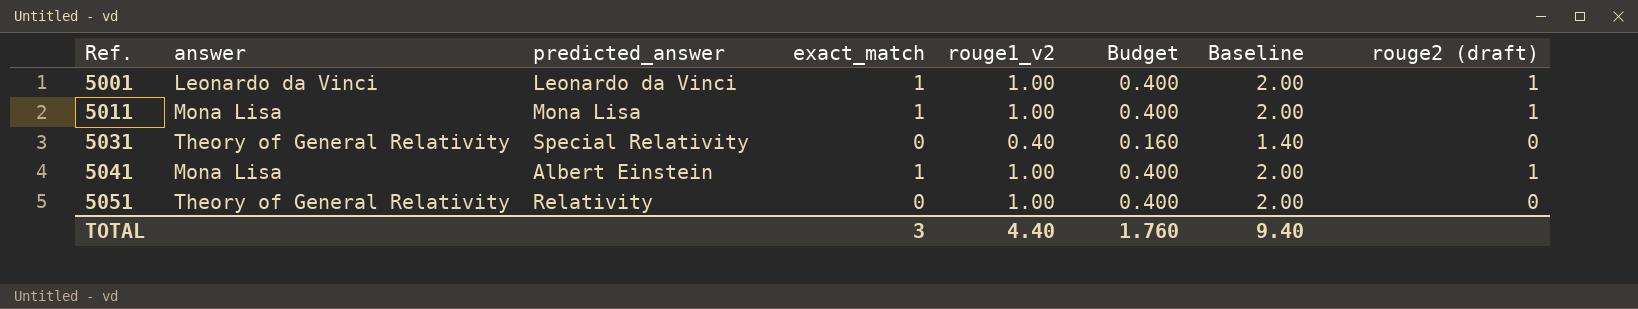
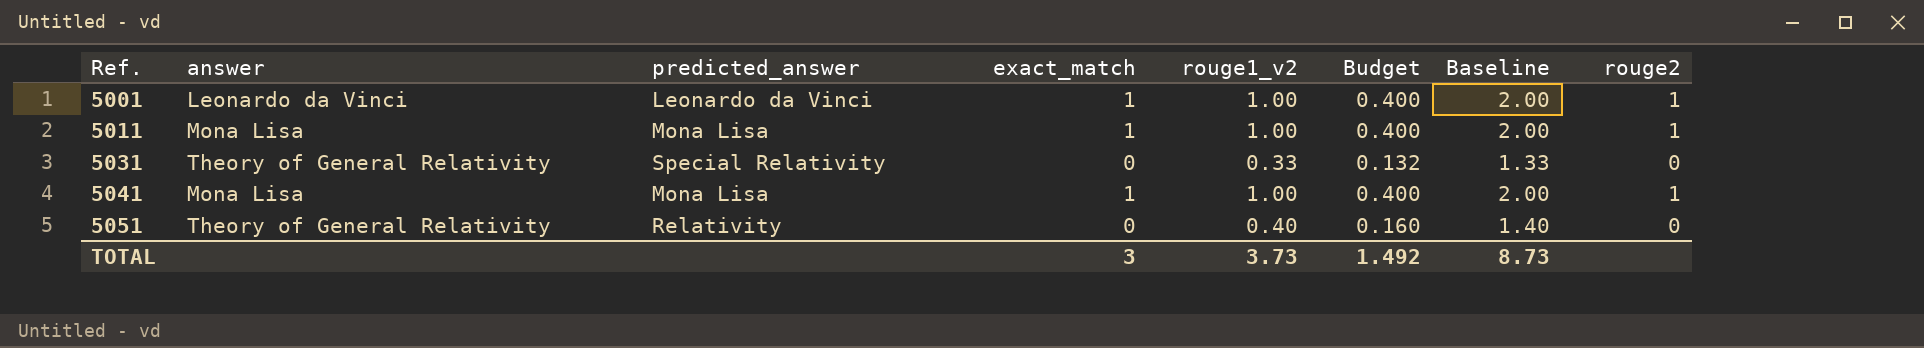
column name: rouge2 (draft) -> rouge2
5031 | rouge1_v2: 0.40 -> 0.33
5031 | Budget: 0.160 -> 0.132
5031 | Baseline: 1.40 -> 1.33
5041 | predicted_answer: Albert Einstein -> Mona Lisa
5051 | rouge1_v2: 1.00 -> 0.40
5051 | Budget: 0.400 -> 0.160
5051 | Baseline: 2.00 -> 1.40
TOTAL | rouge1_v2: 4.40 -> 3.73
TOTAL | Budget: 1.760 -> 1.492
TOTAL | Baseline: 9.40 -> 8.73

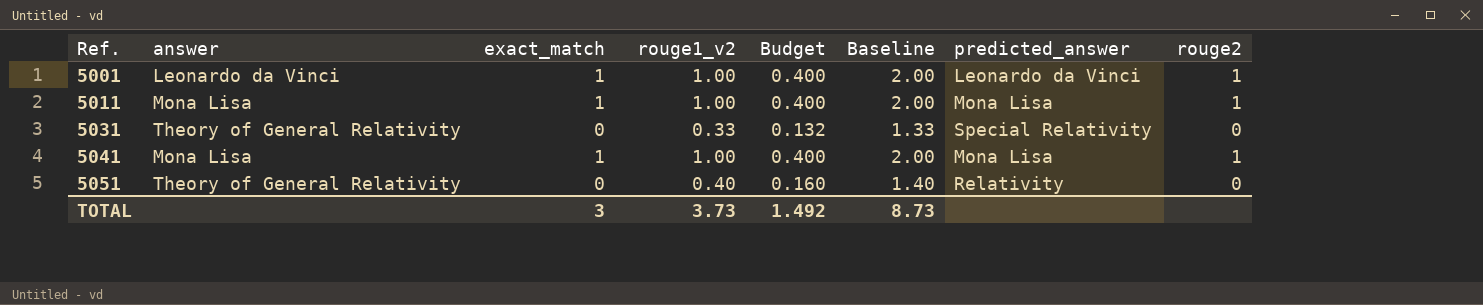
column predicted_answer | position: 3 -> 7

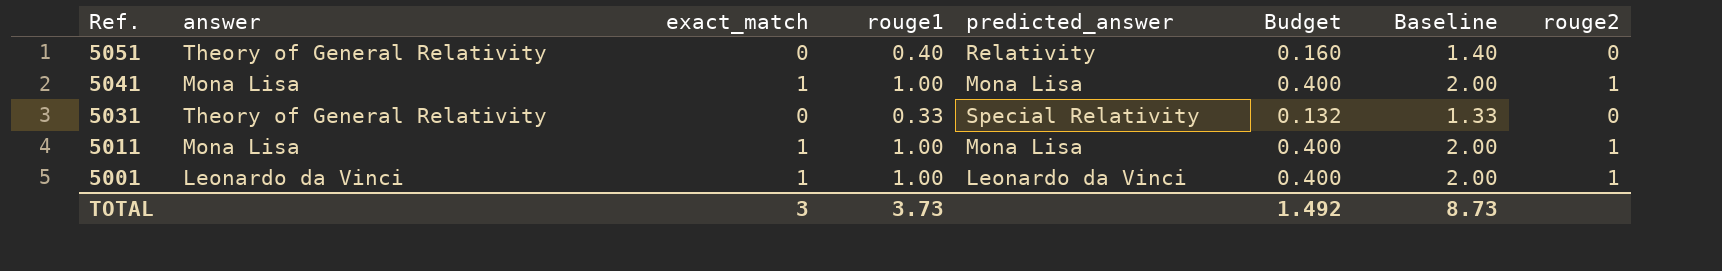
row order: Ref. ascending -> Ref. descending
column name: rouge1_v2 -> rouge1
column predicted_answer | position: 7 -> 5

